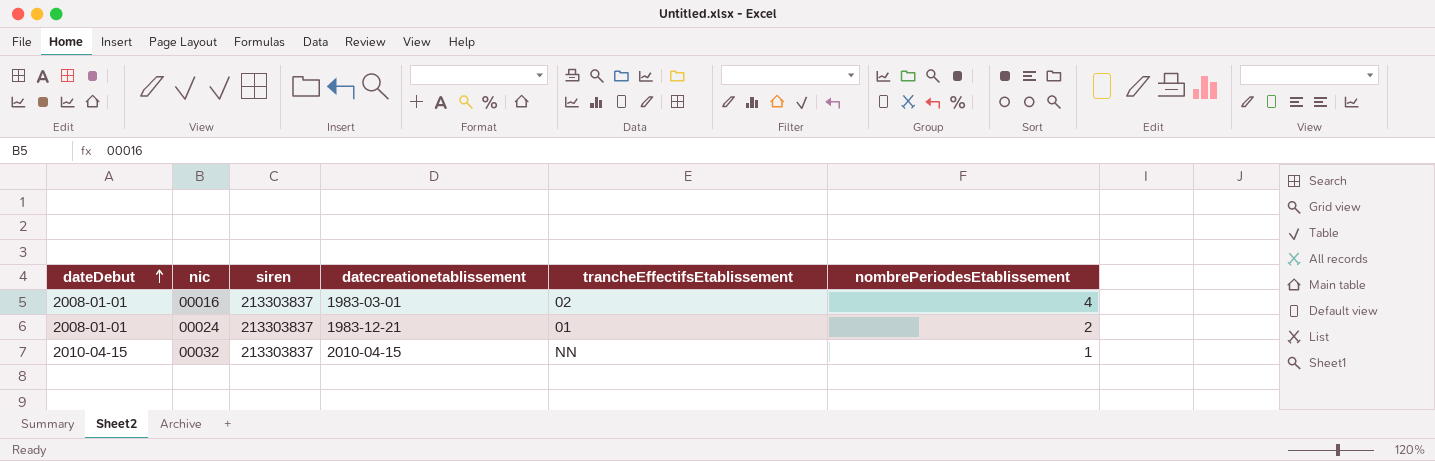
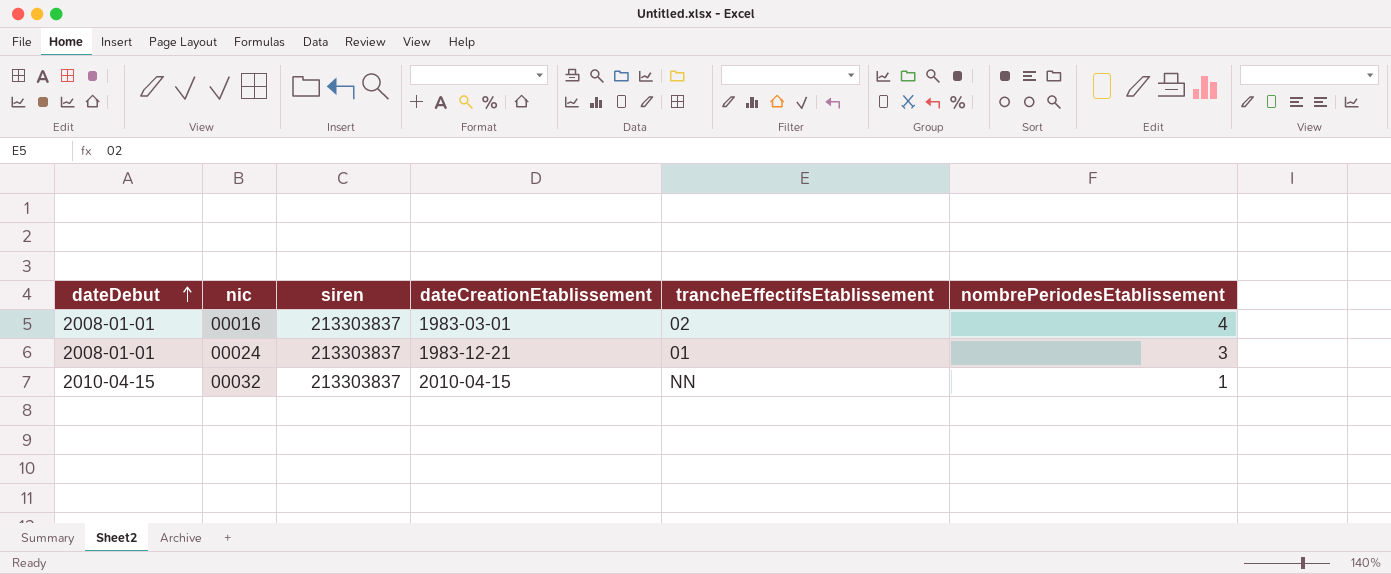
column name: datecreationetablissement -> dateCreationEtablissement
00024 | nombrePeriodesEtablissement: 2 -> 3

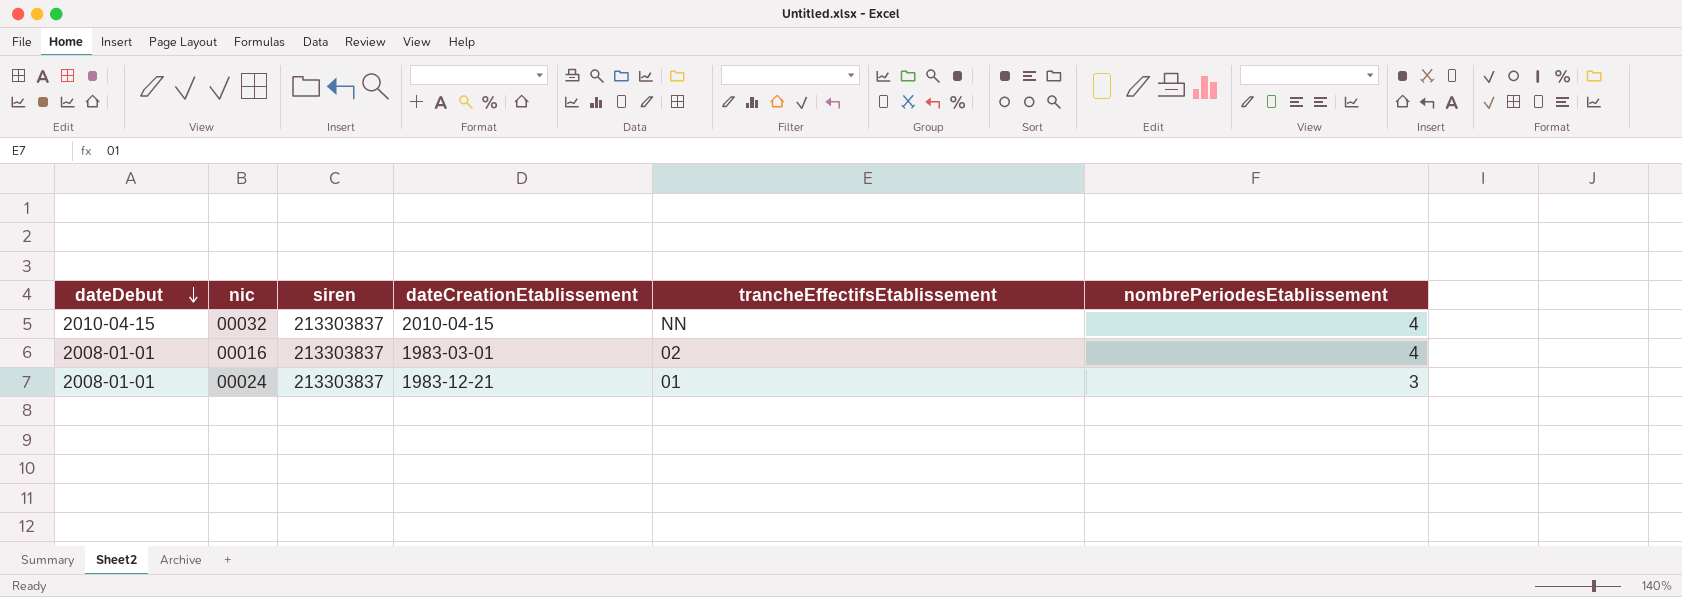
row order: dateDebut ascending -> dateDebut descending
00032 | nombrePeriodesEtablissement: 1 -> 4

